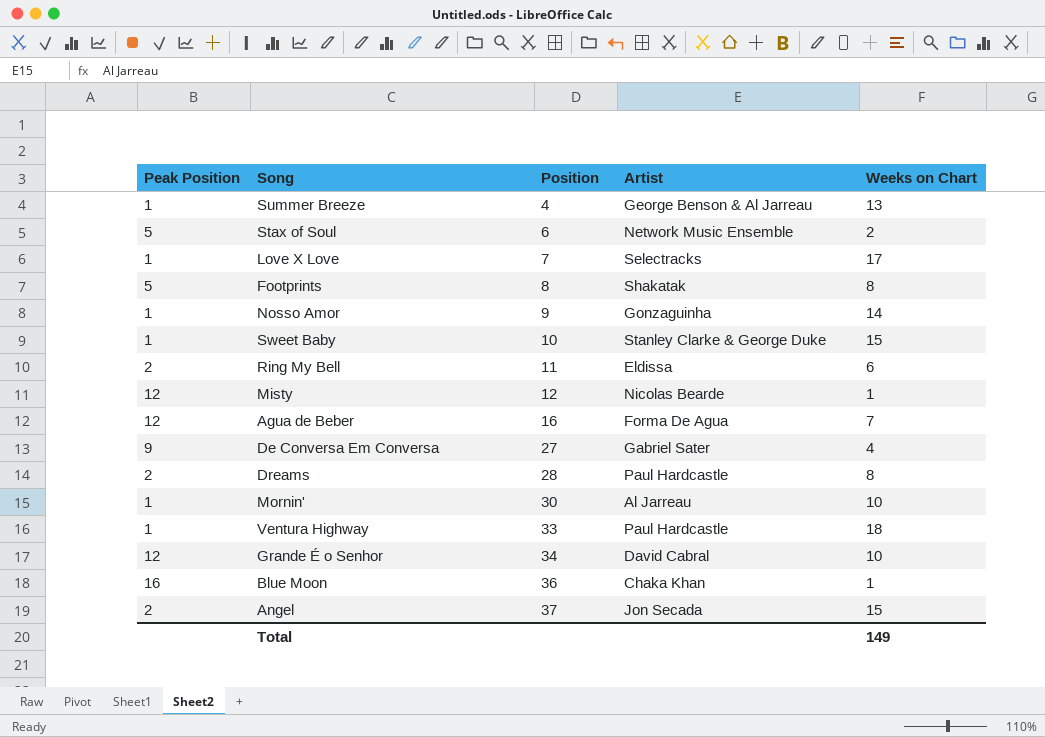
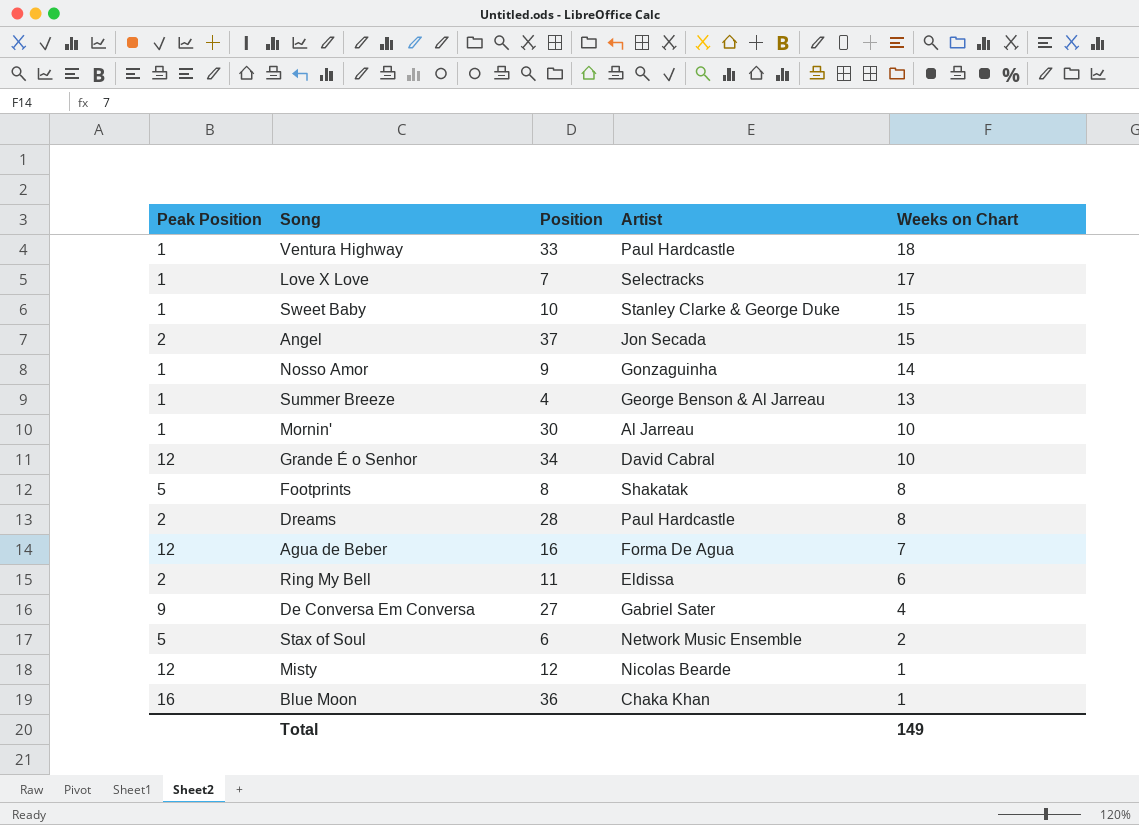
row order: Position ascending -> Weeks on Chart descending

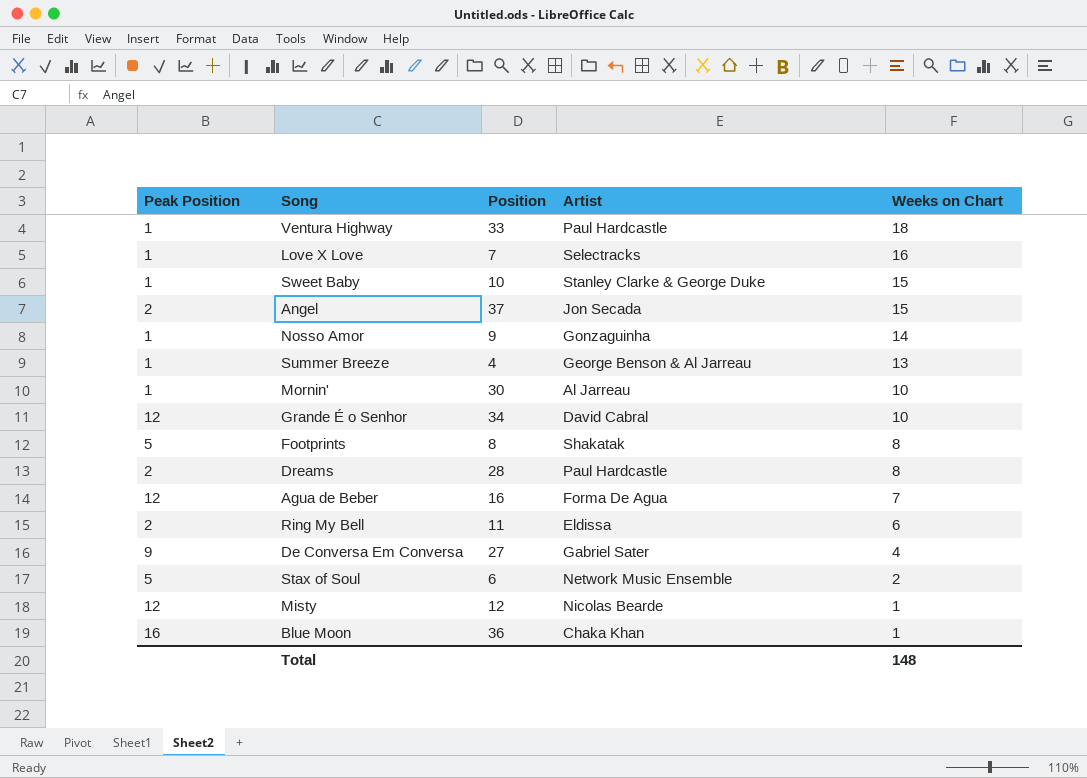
Love X Love | Weeks on Chart: 17 -> 16
Total | Weeks on Chart: 149 -> 148

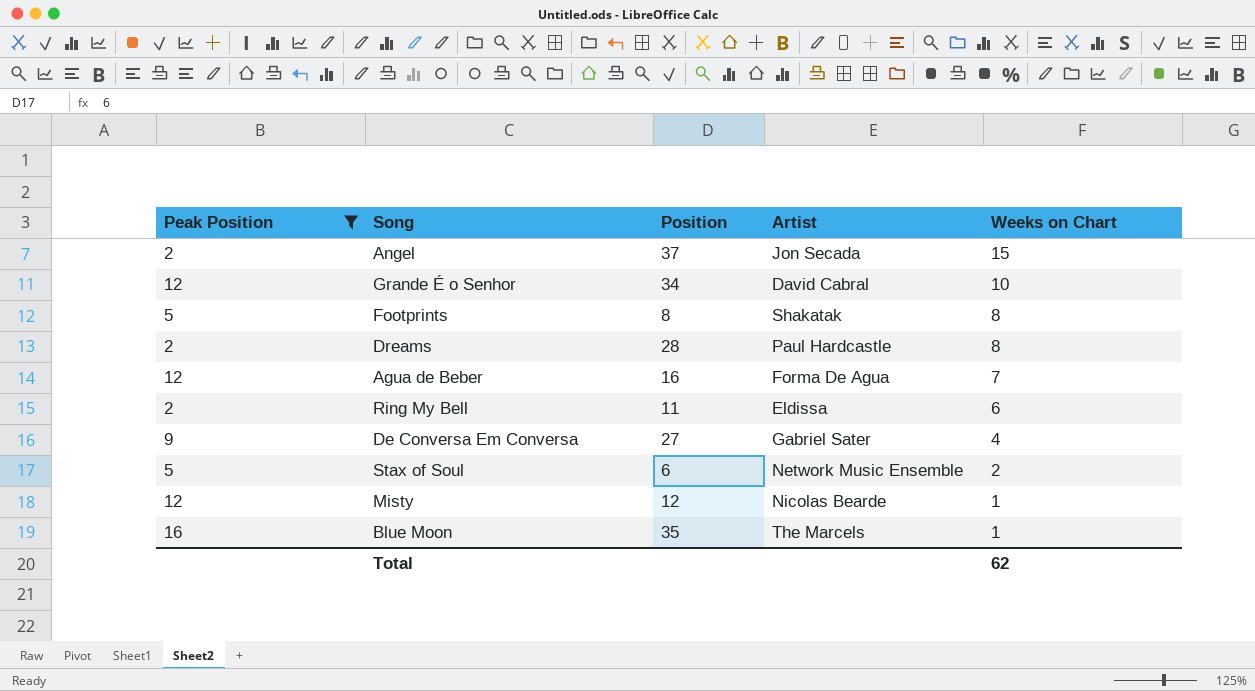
filter: none -> Peak Position != 1
Blue Moon | Position: 36 -> 35
Blue Moon | Artist: Chaka Khan -> The Marcels
Total | Weeks on Chart: 148 -> 62

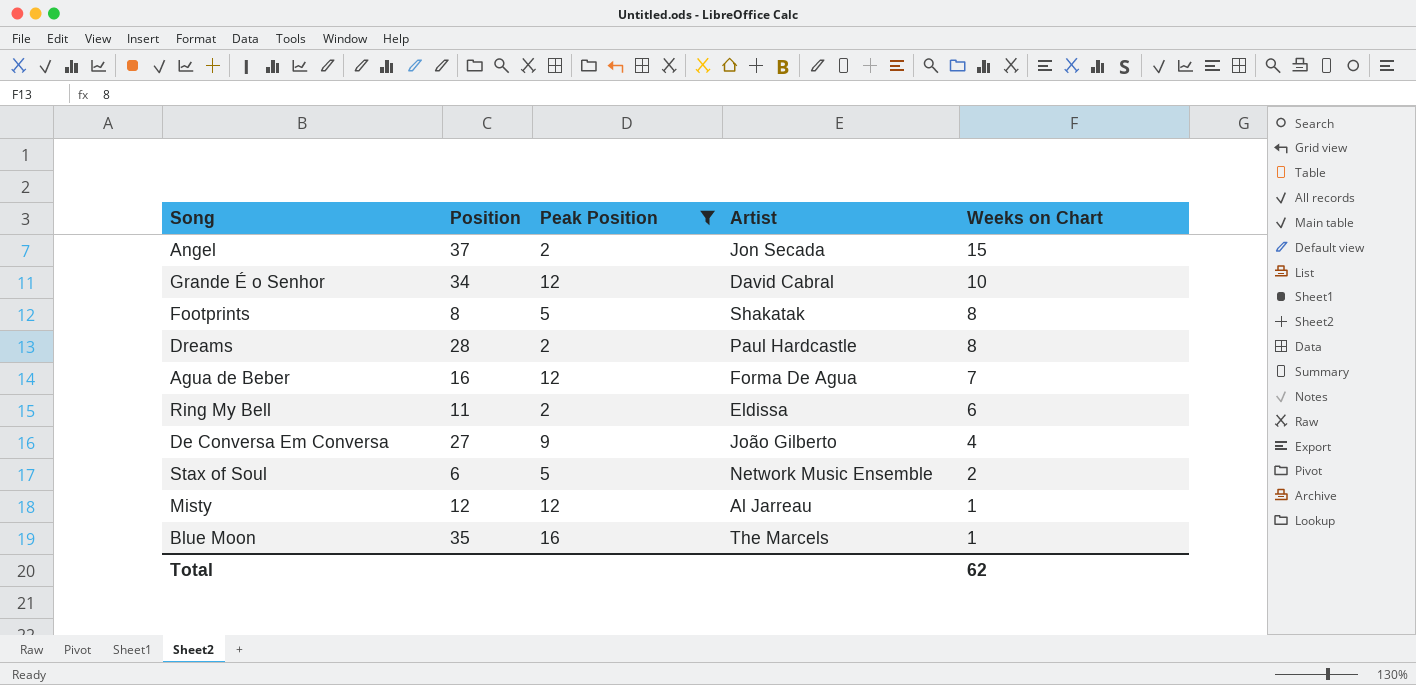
column Peak Position | position: 1 -> 3
De Conversa Em Conversa | Artist: Gabriel Sater -> João Gilberto
Misty | Artist: Nicolas Bearde -> Al Jarreau

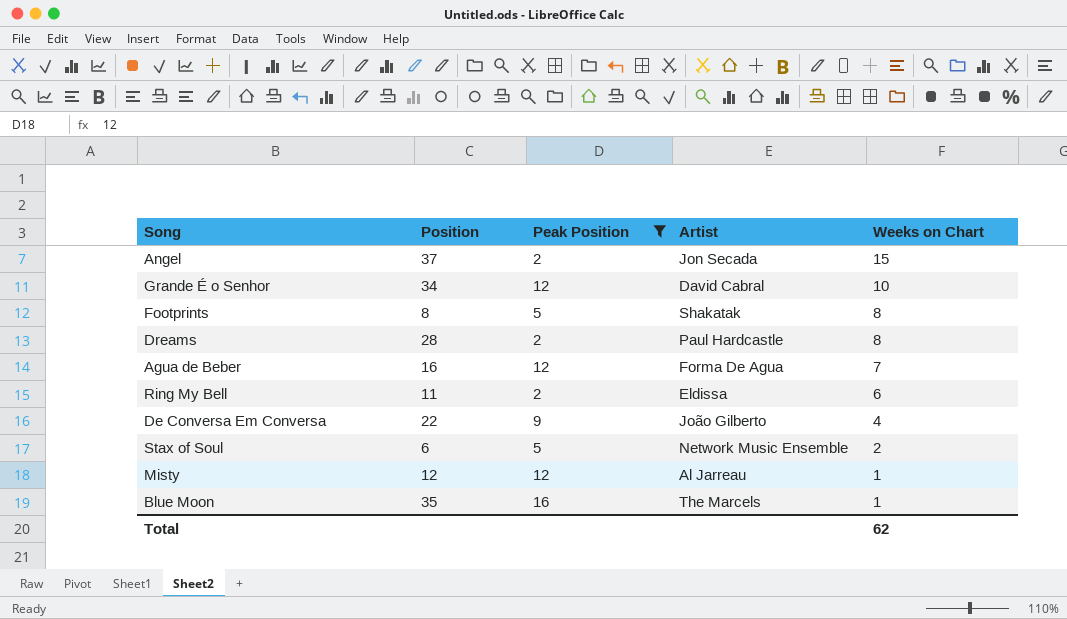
De Conversa Em Conversa | Position: 27 -> 22

